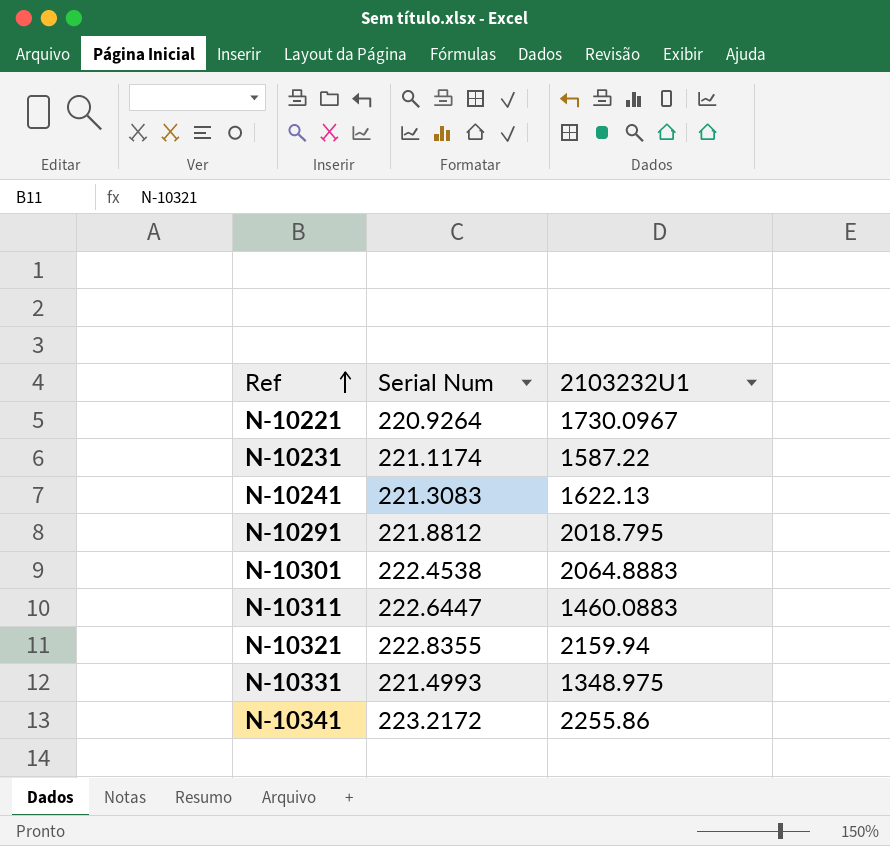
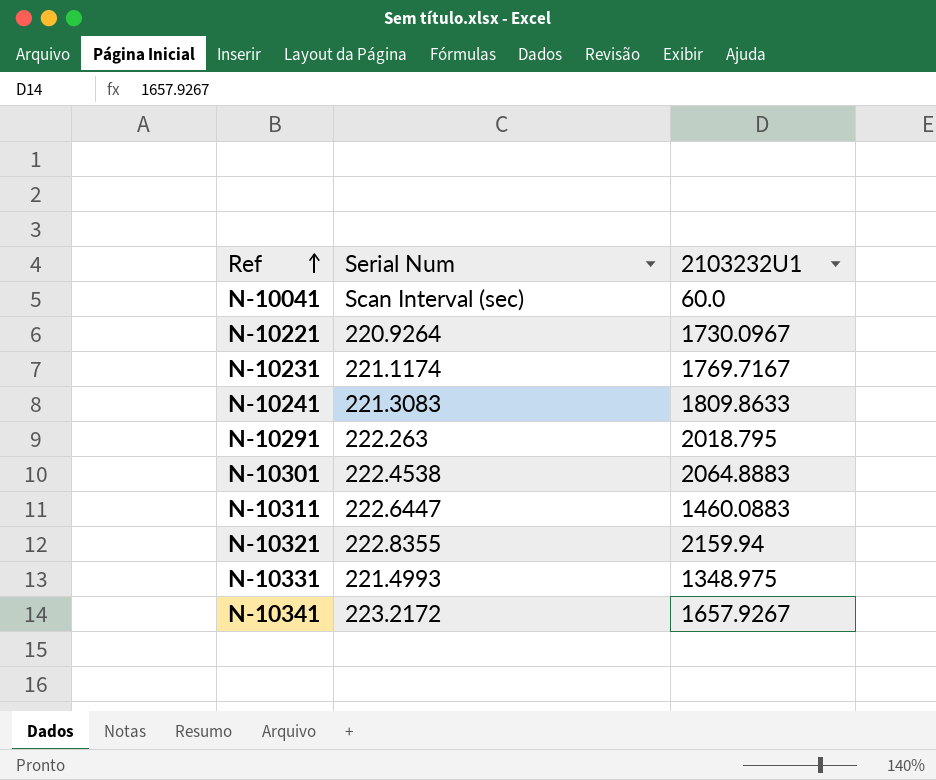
row N-10041: none -> Scan Interval (sec) | 60.0
N-10231 | 2103232U1: 1587.22 -> 1769.7167
N-10241 | 2103232U1: 1622.13 -> 1809.8633
N-10291 | Serial Num: 221.8812 -> 222.263
N-10341 | 2103232U1: 2255.86 -> 1657.9267

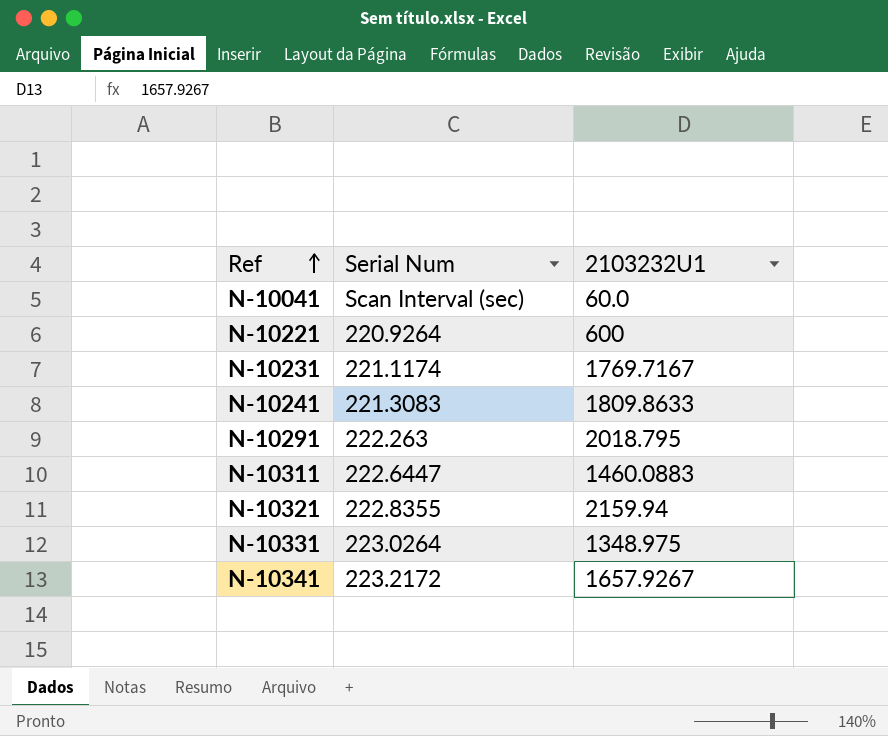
row N-10301: 222.4538 | 2064.8883 -> none
N-10221 | 2103232U1: 1730.0967 -> 600
N-10331 | Serial Num: 221.4993 -> 223.0264

